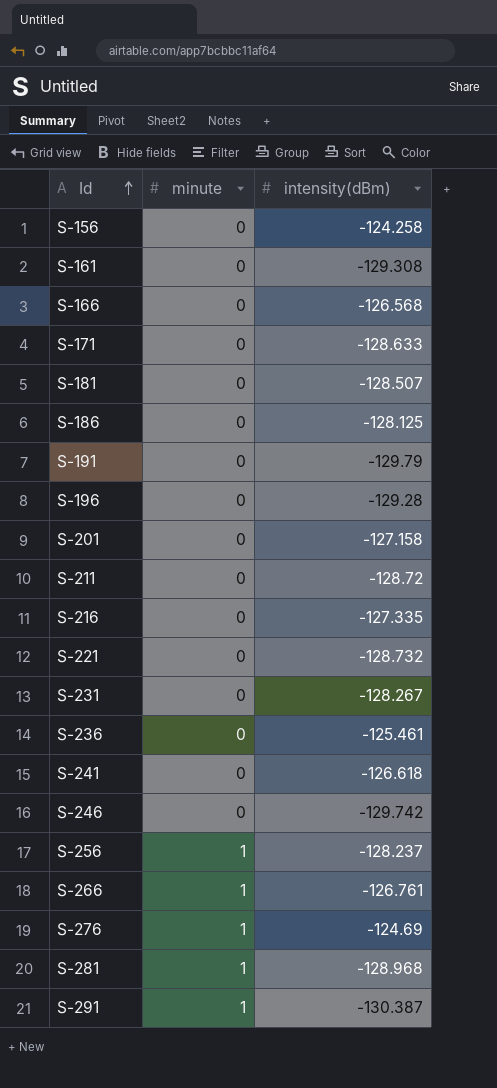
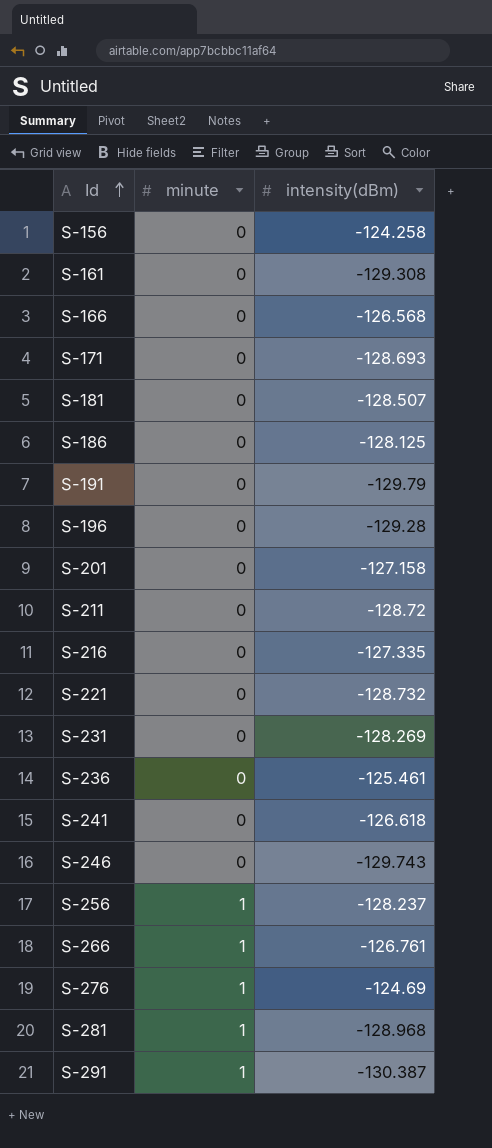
S-171 | intensity(dBm): -128.633 -> -128.693
S-231 | intensity(dBm): -128.267 -> -128.269
S-246 | intensity(dBm): -129.742 -> -129.743

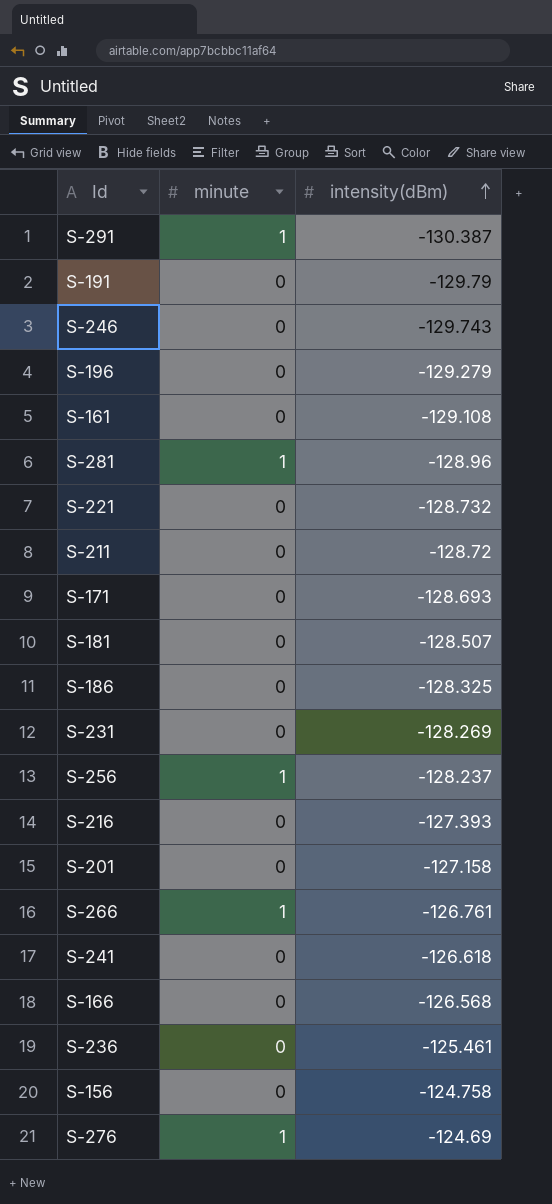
row order: Id ascending -> intensity(dBm) ascending
S-196 | intensity(dBm): -129.28 -> -129.279
S-161 | intensity(dBm): -129.308 -> -129.108
S-281 | intensity(dBm): -128.968 -> -128.96
S-186 | intensity(dBm): -128.125 -> -128.325
S-216 | intensity(dBm): -127.335 -> -127.393
S-156 | intensity(dBm): -124.258 -> -124.758

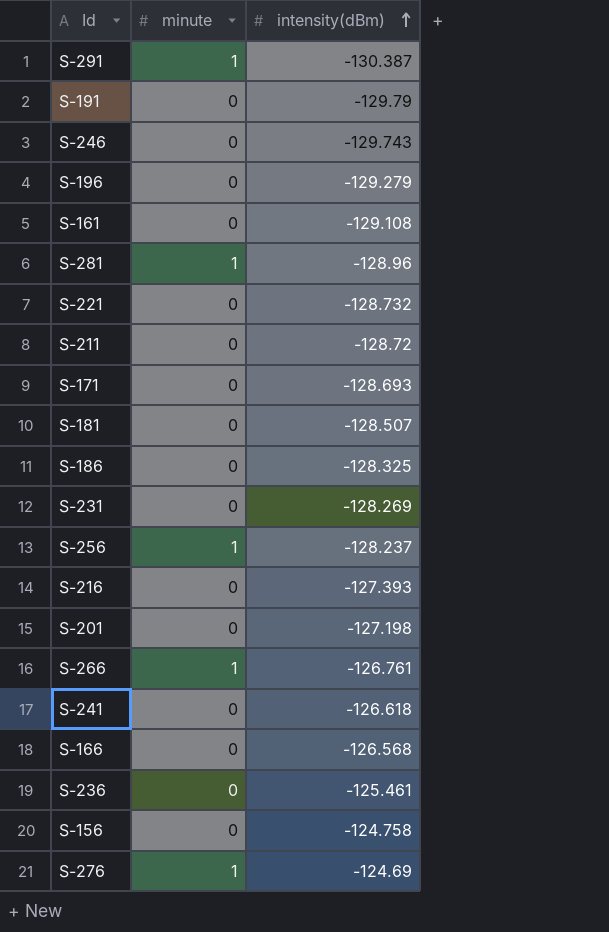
S-201 | intensity(dBm): -127.158 -> -127.198

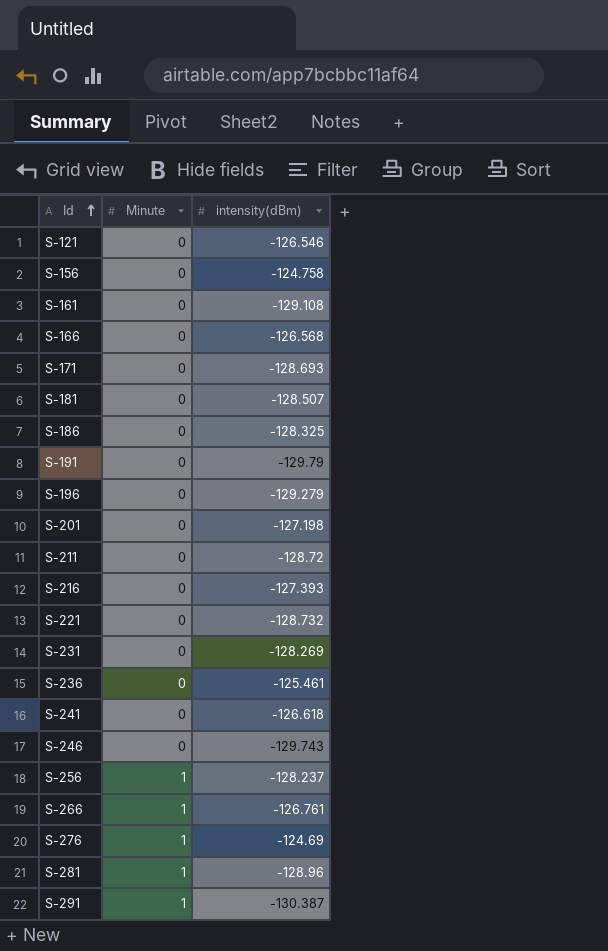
row order: intensity(dBm) ascending -> Id ascending
column name: minute -> Minute
row S-121: none -> 0 | -126.546

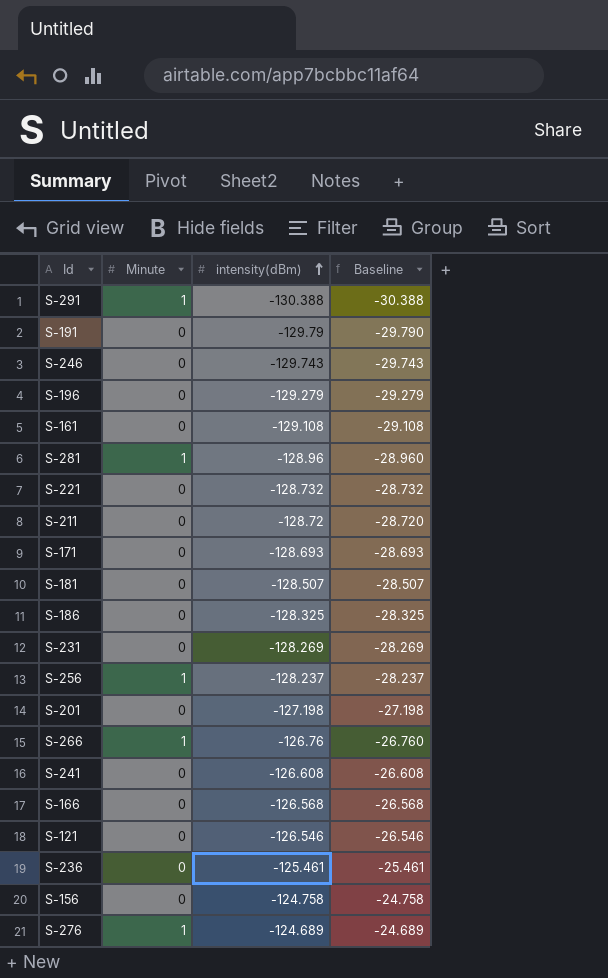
row order: Id ascending -> intensity(dBm) ascending
column Baseline | formula: none -> [intensity(dBm)] + 100
row S-216: 0 | -127.393 -> none
S-291 | intensity(dBm): -130.387 -> -130.388
S-266 | intensity(dBm): -126.761 -> -126.76
S-241 | intensity(dBm): -126.618 -> -126.608
S-276 | intensity(dBm): -124.69 -> -124.689

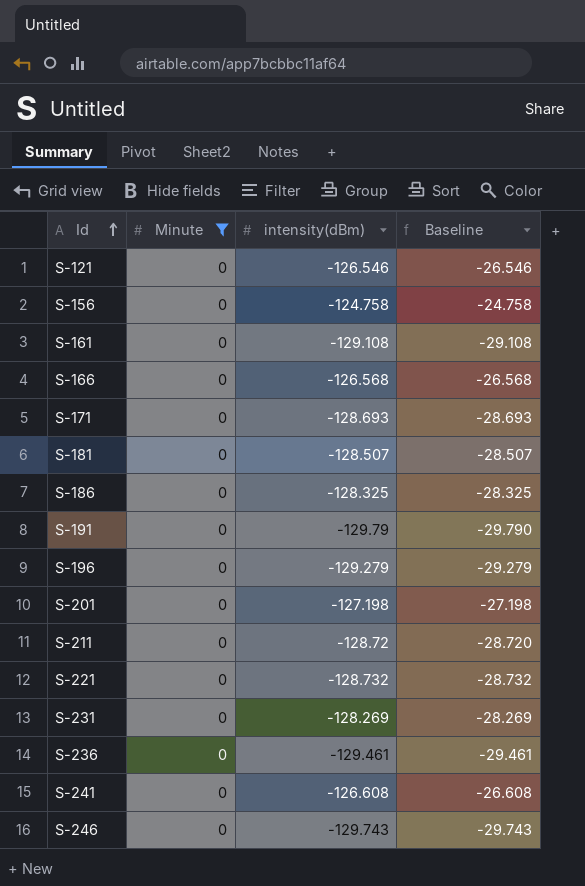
filter: none -> Minute = 0
row order: intensity(dBm) ascending -> Id ascending
S-236 | intensity(dBm): -125.461 -> -129.461
S-236 | Baseline: -25.461 -> -29.461

